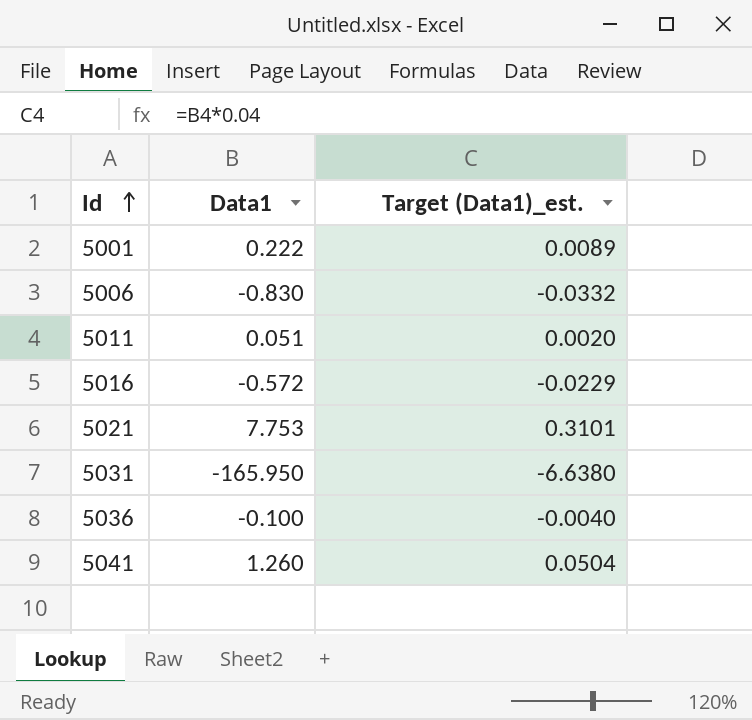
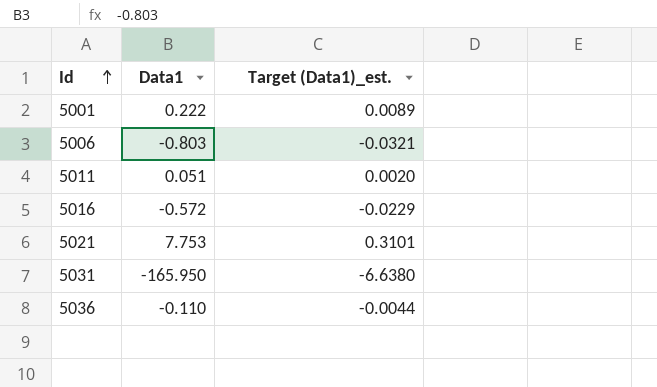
row 5041: 1.260 | 0.0504 -> none
5006 | Data1: -0.830 -> -0.803
5006 | Target (Data1)_est.: -0.0332 -> -0.0321
5036 | Data1: -0.100 -> -0.110
5036 | Target (Data1)_est.: -0.0040 -> -0.0044

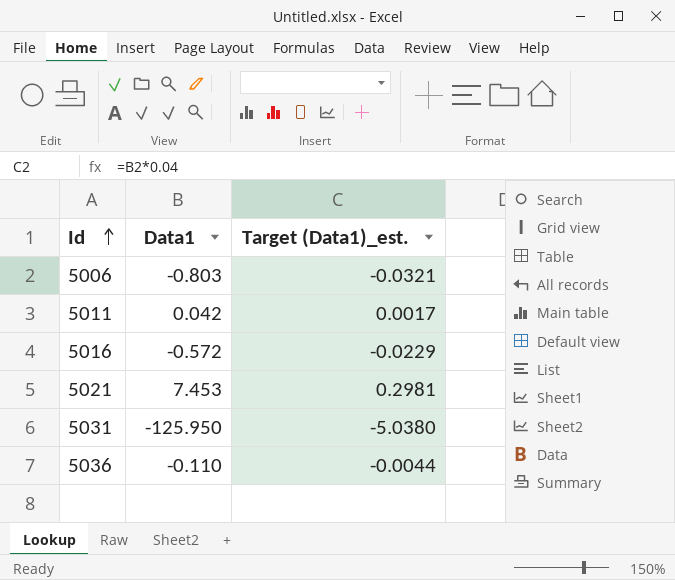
row 5001: 0.222 | 0.0089 -> none
5011 | Data1: 0.051 -> 0.042
5011 | Target (Data1)_est.: 0.0020 -> 0.0017
5021 | Data1: 7.753 -> 7.453
5021 | Target (Data1)_est.: 0.3101 -> 0.2981
5031 | Data1: -165.950 -> -125.950
5031 | Target (Data1)_est.: -6.6380 -> -5.0380

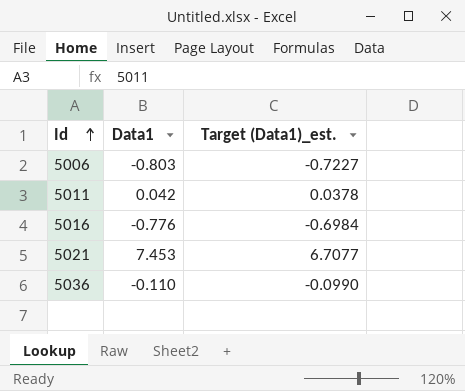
column Target (Data1)_est. | formula: [Data1] * 0.04 -> [Data1] * 0.9
row 5031: -125.950 | -5.0380 -> none
5016 | Data1: -0.572 -> -0.776

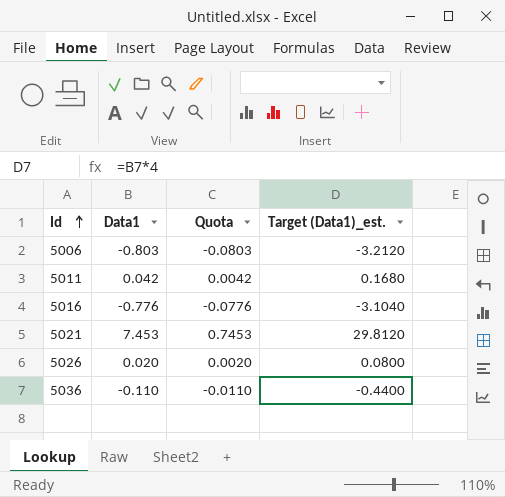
column Quota | formula: none -> [Data1] * 0.1
column Target (Data1)_est. | formula: [Data1] * 0.9 -> [Data1] * 4
row 5026: none -> 0.020 | 0.0020 | 0.0800

